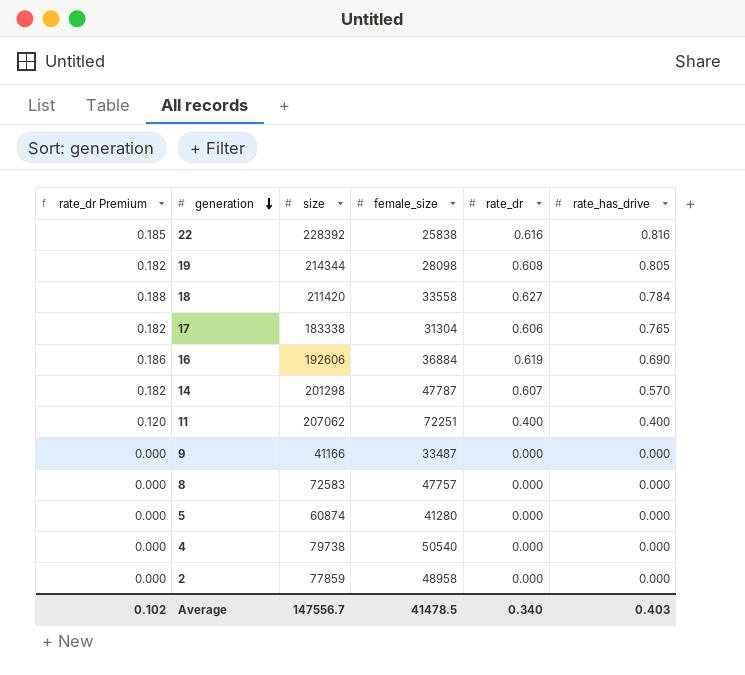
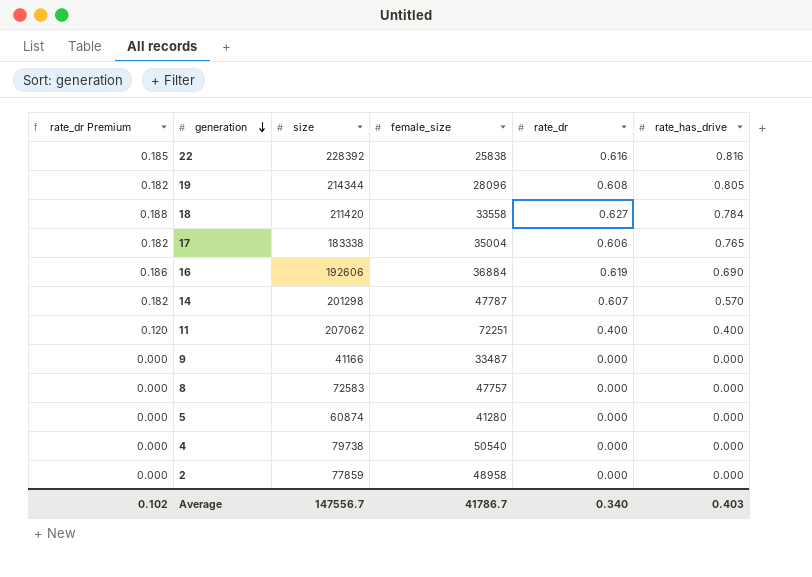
19 | female_size: 28098 -> 28096
17 | female_size: 31304 -> 35004
Average | female_size: 41478.5 -> 41786.7

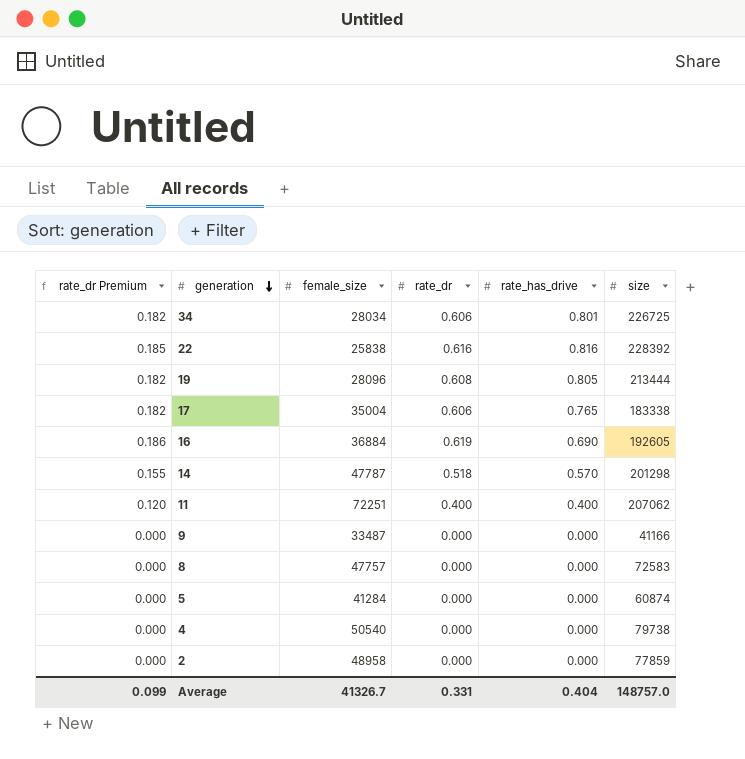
column size | position: 3 -> 6
row 18: 0.188 | 211420 | 33558 | 0.627 | 0.784 -> none
row 34: none -> 0.182 | 28034 | 0.606 | 0.801 | 226725
19 | size: 214344 -> 213444
16 | size: 192606 -> 192605
14 | rate_dr Premium: 0.182 -> 0.155
14 | rate_dr: 0.607 -> 0.518
5 | female_size: 41280 -> 41284
Average | rate_dr Premium: 0.102 -> 0.099
Average | female_size: 41786.7 -> 41326.7
Average | rate_dr: 0.340 -> 0.331
Average | rate_has_drive: 0.403 -> 0.404
Average | size: 147556.7 -> 148757.0

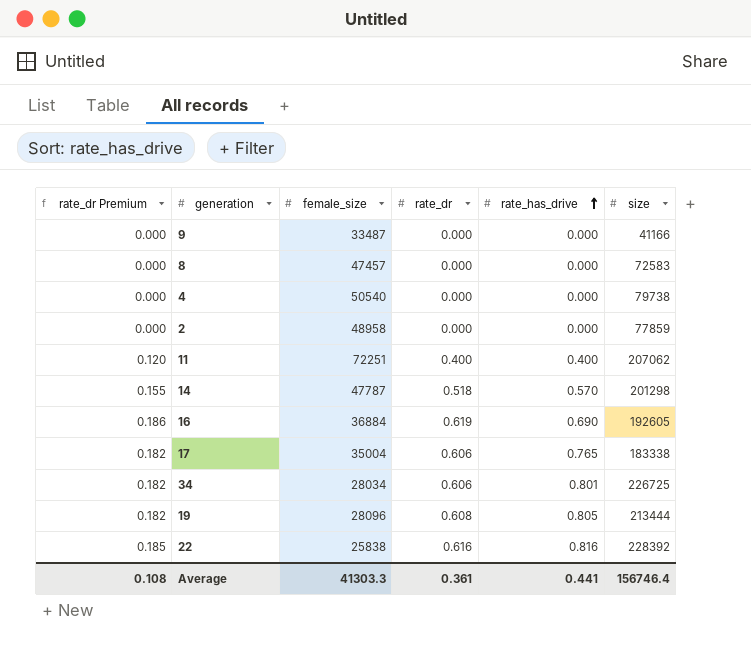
row order: generation descending -> rate_has_drive ascending
row 5: 0.000 | 41284 | 0.000 | 0.000 | 60874 -> none
8 | female_size: 47757 -> 47457
Average | rate_dr Premium: 0.099 -> 0.108
Average | female_size: 41326.7 -> 41303.3
Average | rate_dr: 0.331 -> 0.361
Average | rate_has_drive: 0.404 -> 0.441
Average | size: 148757.0 -> 156746.4

